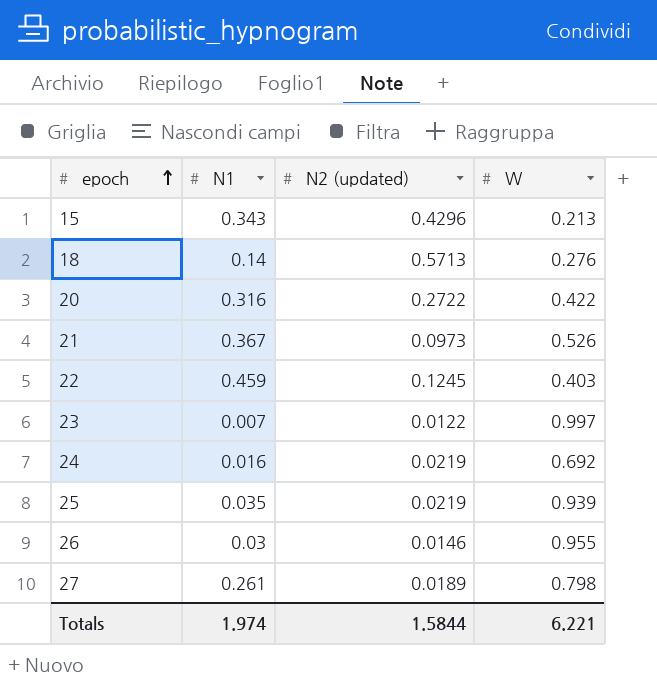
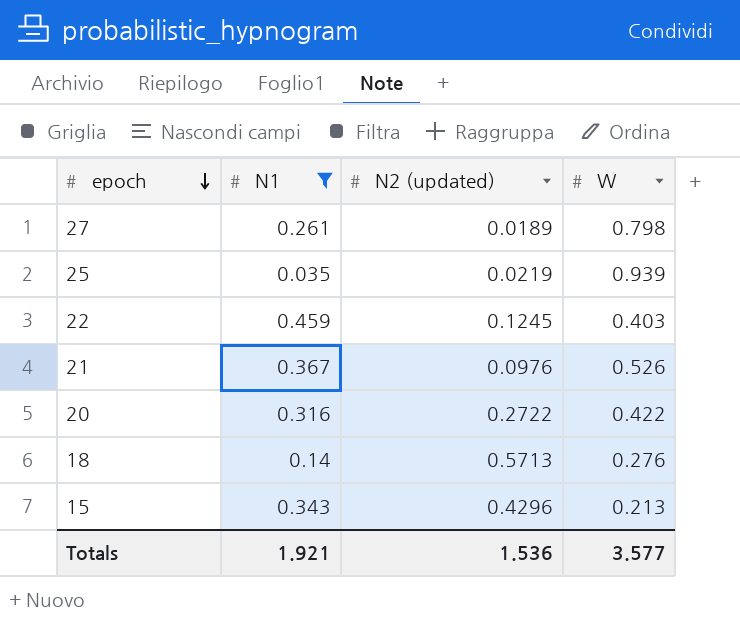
filter: none -> N1 >= 0.035
row order: epoch ascending -> epoch descending
21 | N2 (updated): 0.0973 -> 0.0976
Totals | N1: 1.974 -> 1.921
Totals | N2 (updated): 1.5844 -> 1.536
Totals | W: 6.221 -> 3.577

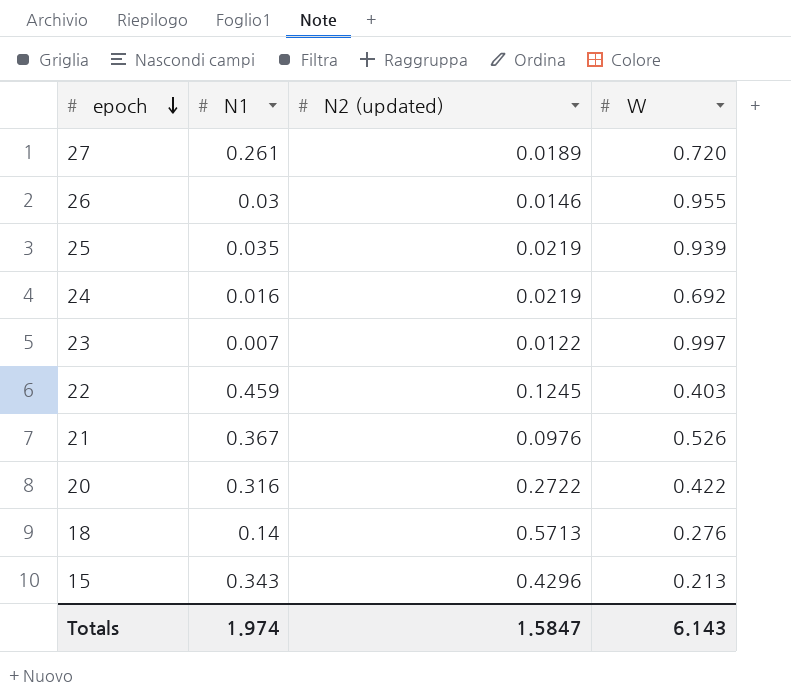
filter: N1 >= 0.035 -> none
27 | W: 0.798 -> 0.720
Totals | N1: 1.921 -> 1.974
Totals | N2 (updated): 1.536 -> 1.5847
Totals | W: 3.577 -> 6.143

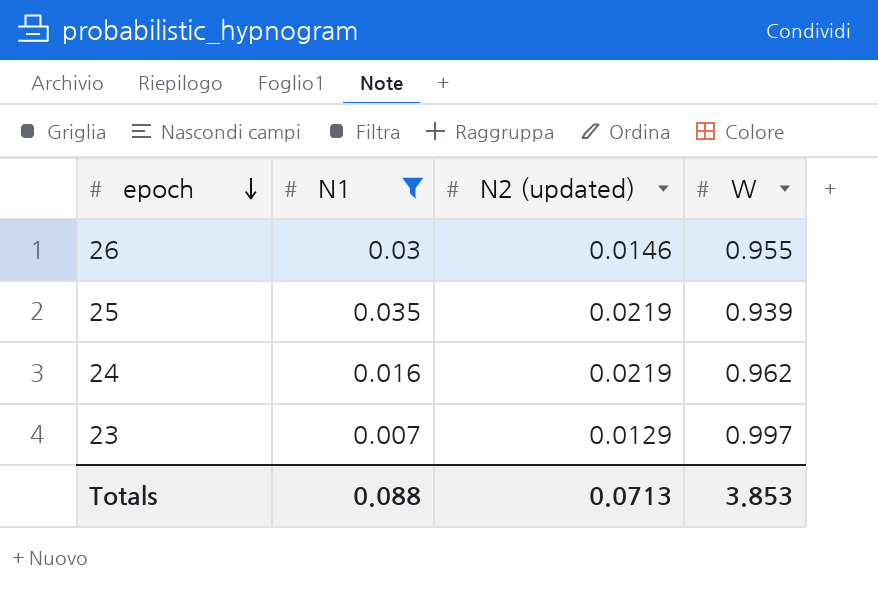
filter: none -> N1 <= 0.035
24 | W: 0.692 -> 0.962
23 | N2 (updated): 0.0122 -> 0.0129
Totals | N1: 1.974 -> 0.088
Totals | N2 (updated): 1.5847 -> 0.0713
Totals | W: 6.143 -> 3.853

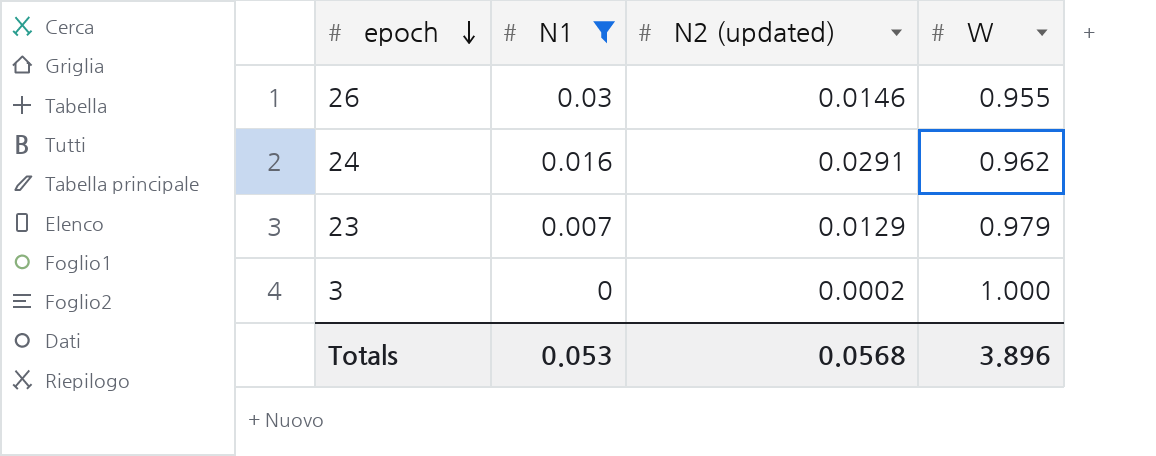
row 25: 0.035 | 0.0219 | 0.939 -> none
24 | N2 (updated): 0.0219 -> 0.0291
23 | W: 0.997 -> 0.979
row 3: none -> 0 | 0.0002 | 1.000
Totals | N1: 0.088 -> 0.053
Totals | N2 (updated): 0.0713 -> 0.0568
Totals | W: 3.853 -> 3.896

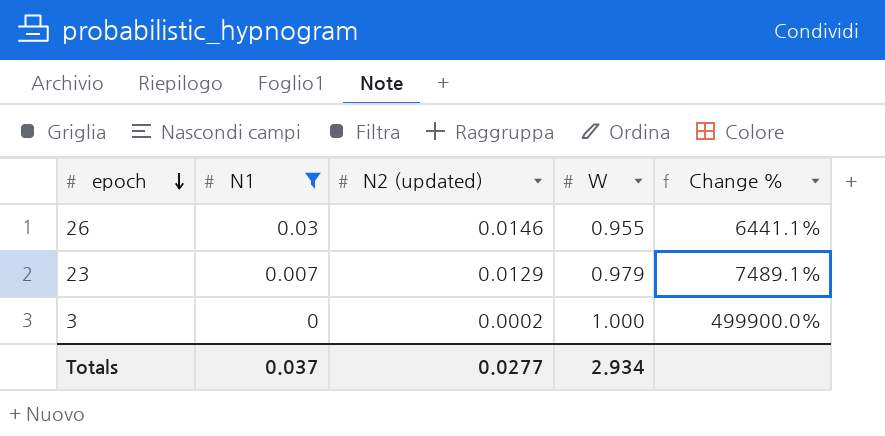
column Change % | formula: none -> ([W] - [N2 (updated)]) / [N2 (updated)]
row 24: 0.016 | 0.0291 | 0.962 -> none
Totals | N1: 0.053 -> 0.037
Totals | N2 (updated): 0.0568 -> 0.0277
Totals | W: 3.896 -> 2.934

